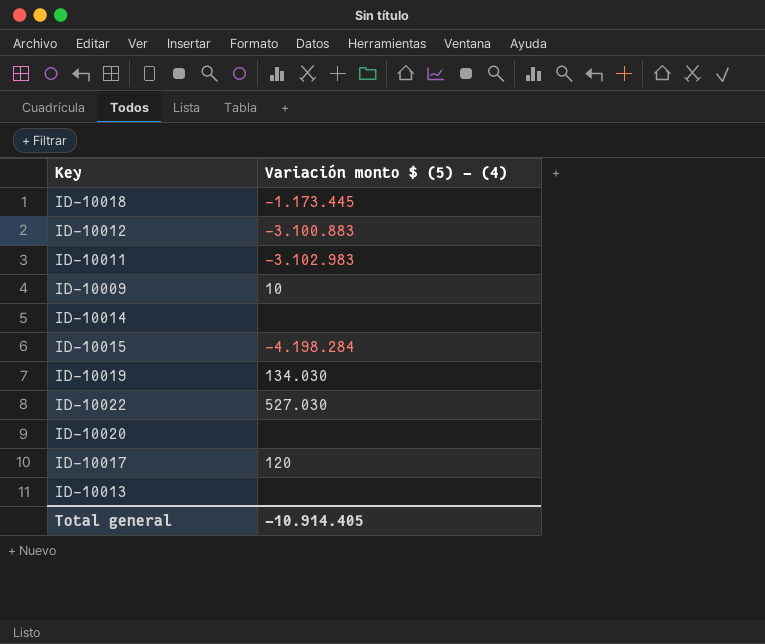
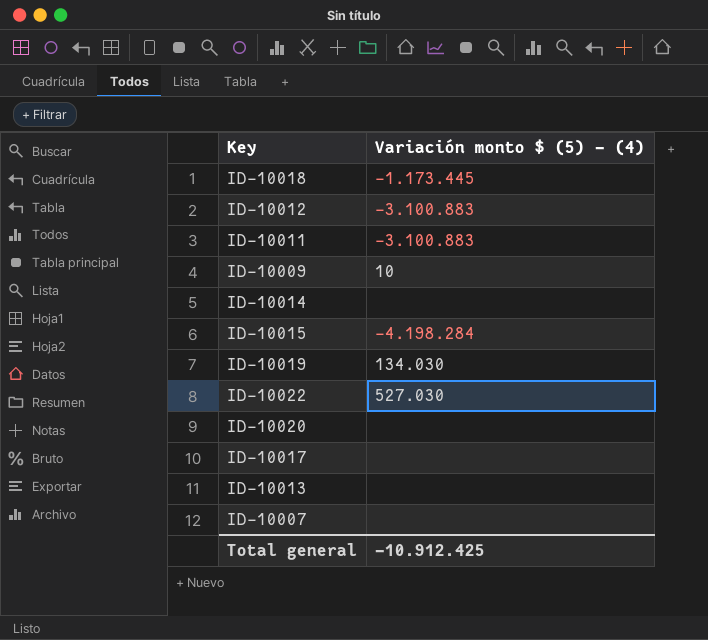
ID-10011 | Variación monto $ (5) - (4): -3.102.983 -> -3.100.883
ID-10017 | Variación monto $ (5) - (4): 120 -> none
row ID-10007: none -> none
Total general | Variación monto $ (5) - (4): -10.914.405 -> -10.912.425

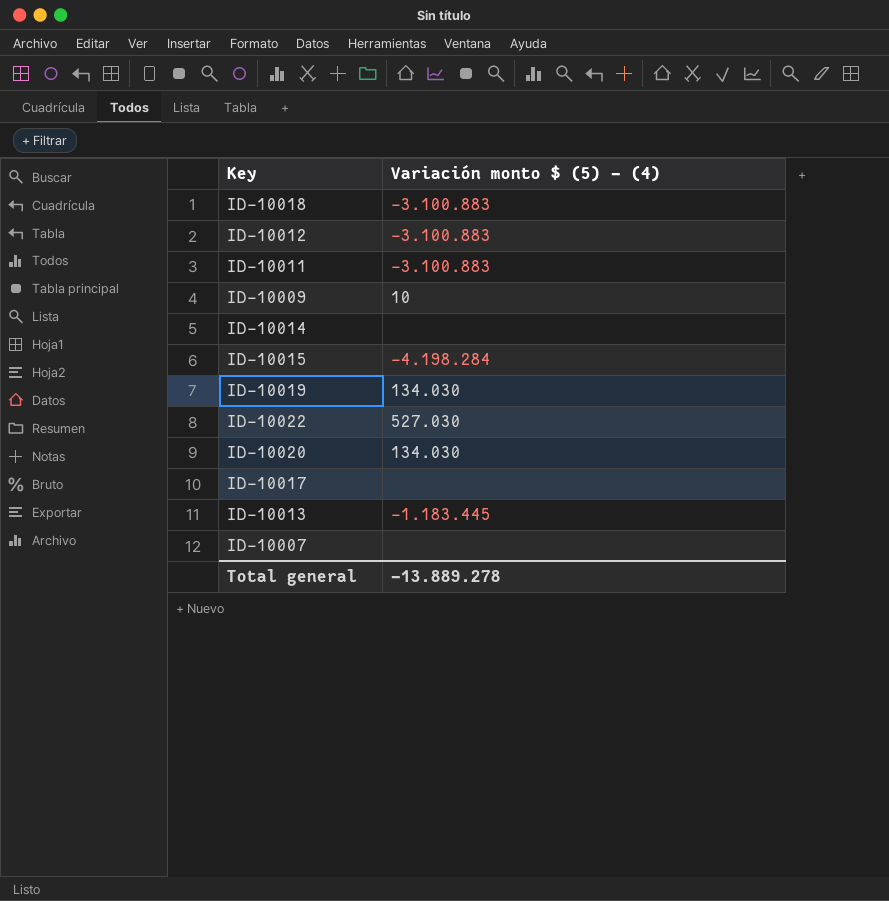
ID-10018 | Variación monto $ (5) - (4): -1.173.445 -> -3.100.883
ID-10020 | Variación monto $ (5) - (4): none -> 134.030
ID-10013 | Variación monto $ (5) - (4): none -> -1.183.445
Total general | Variación monto $ (5) - (4): -10.912.425 -> -13.889.278

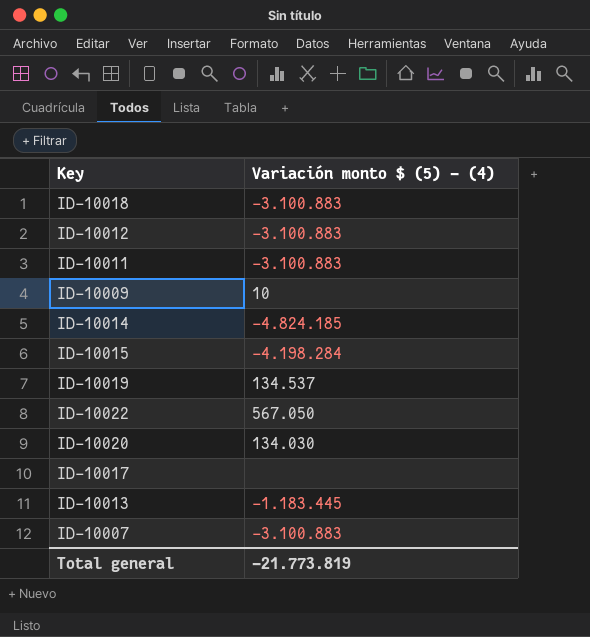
ID-10014 | Variación monto $ (5) - (4): none -> -4.824.185
ID-10019 | Variación monto $ (5) - (4): 134.030 -> 134.537
ID-10022 | Variación monto $ (5) - (4): 527.030 -> 567.050
ID-10007 | Variación monto $ (5) - (4): none -> -3.100.883
Total general | Variación monto $ (5) - (4): -13.889.278 -> -21.773.819

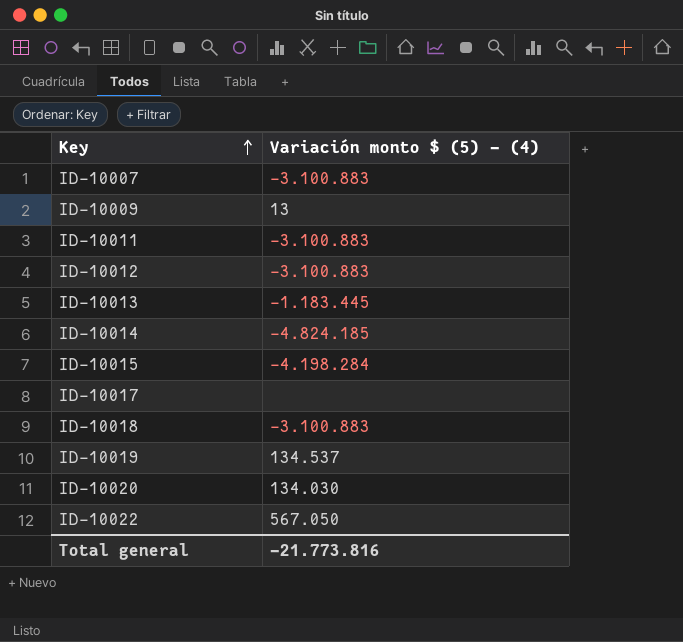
row order: none -> Key ascending
ID-10009 | Variación monto $ (5) - (4): 10 -> 13
Total general | Variación monto $ (5) - (4): -21.773.819 -> -21.773.816

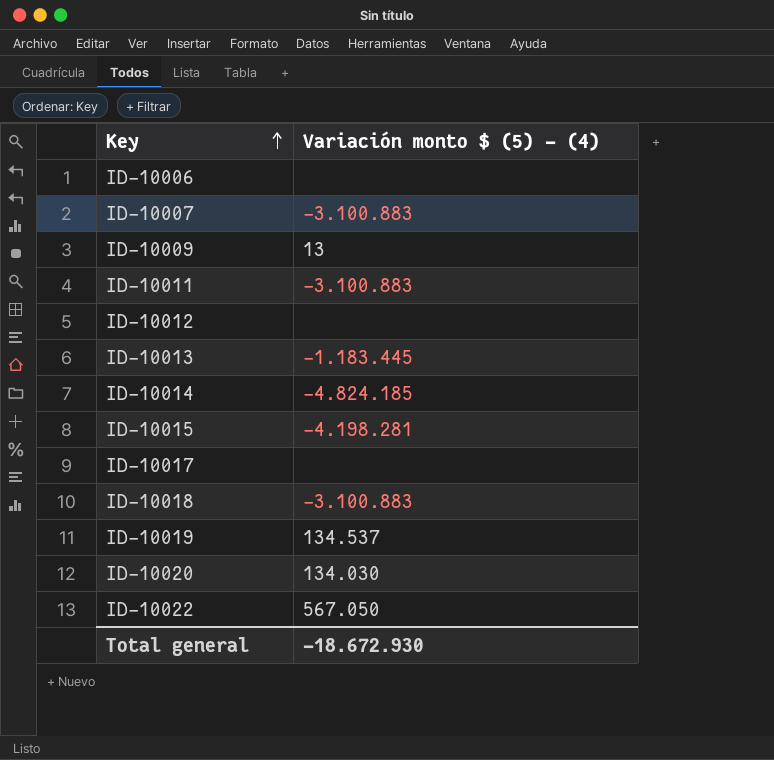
row ID-10006: none -> none
ID-10012 | Variación monto $ (5) - (4): -3.100.883 -> none
ID-10015 | Variación monto $ (5) - (4): -4.198.284 -> -4.198.281
Total general | Variación monto $ (5) - (4): -21.773.816 -> -18.672.930

